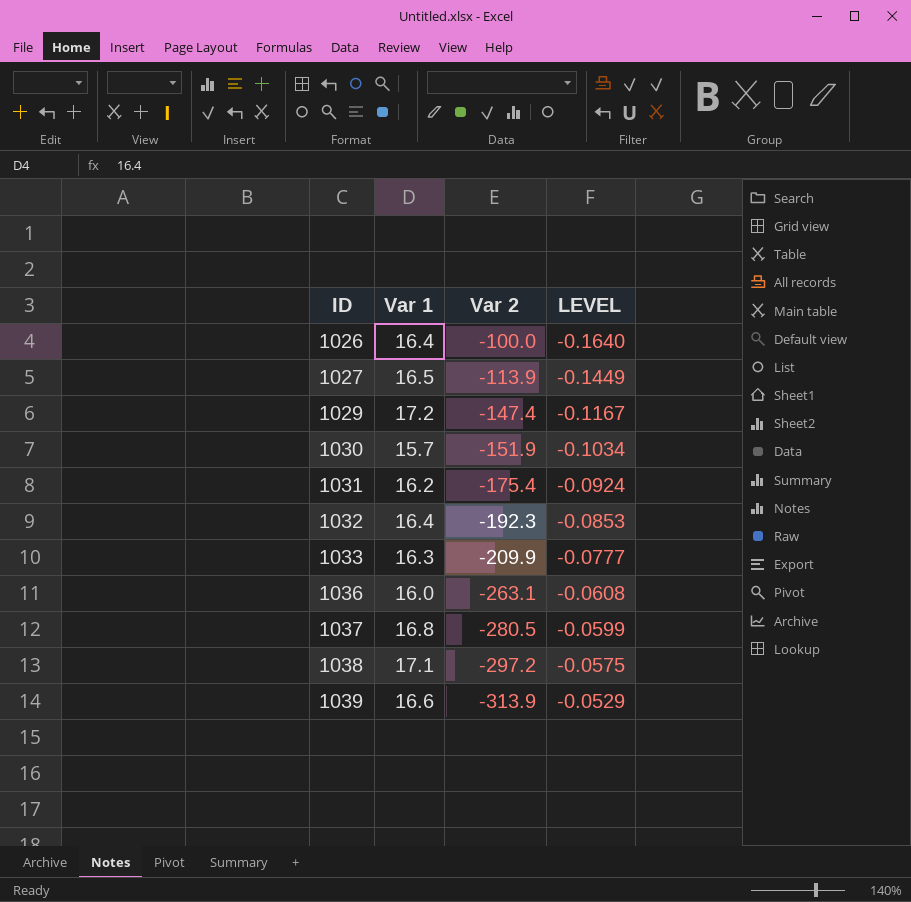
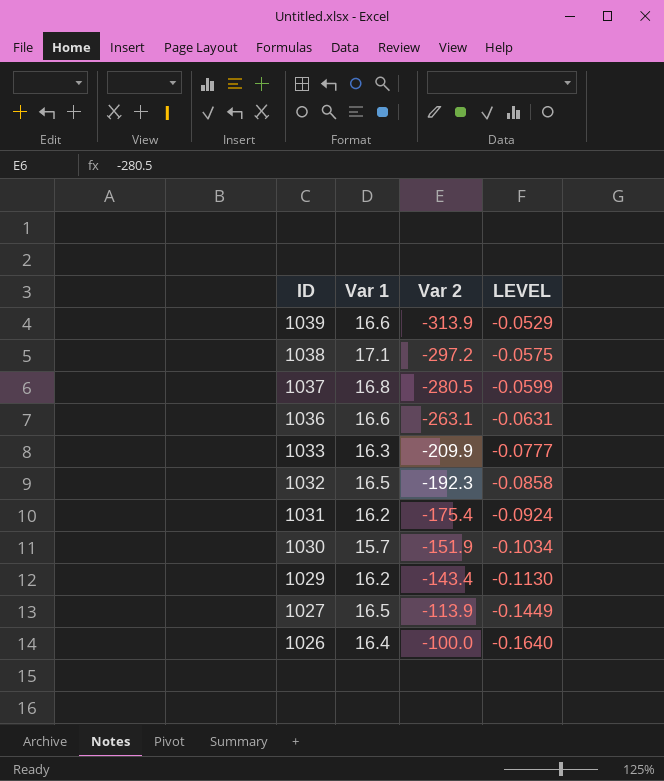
row order: ID ascending -> ID descending
1036 | Var 1: 16.0 -> 16.6
1036 | LEVEL: -0.0608 -> -0.0631
1032 | Var 1: 16.4 -> 16.5
1032 | LEVEL: -0.0853 -> -0.0858
1029 | Var 1: 17.2 -> 16.2
1029 | Var 2: -147.4 -> -143.4
1029 | LEVEL: -0.1167 -> -0.1130

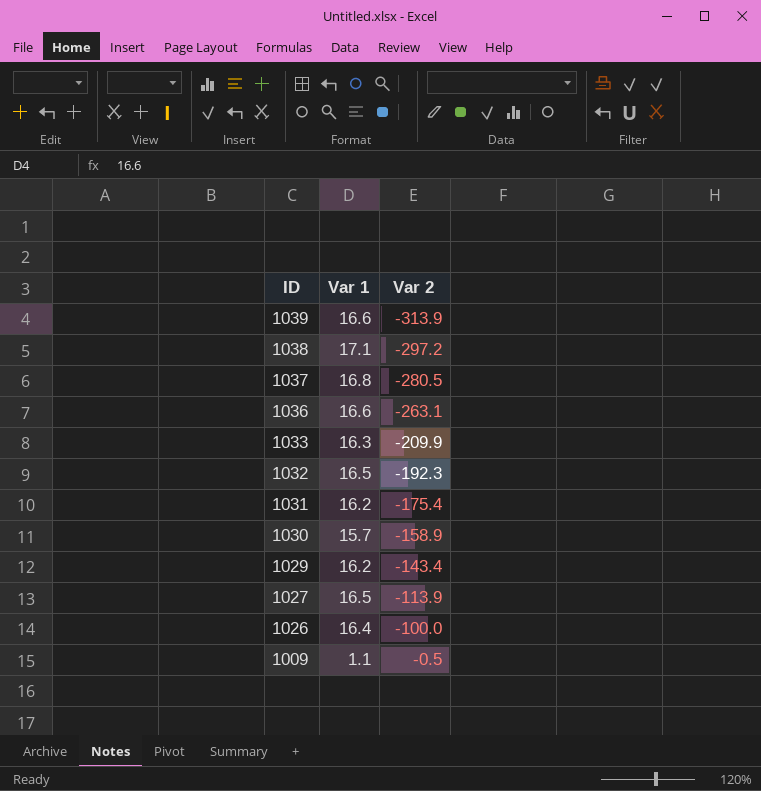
column LEVEL | formula: [Var 1] / [Var 2] -> none
1030 | Var 2: -151.9 -> -158.9
row 1009: none -> 1.1 | -0.5

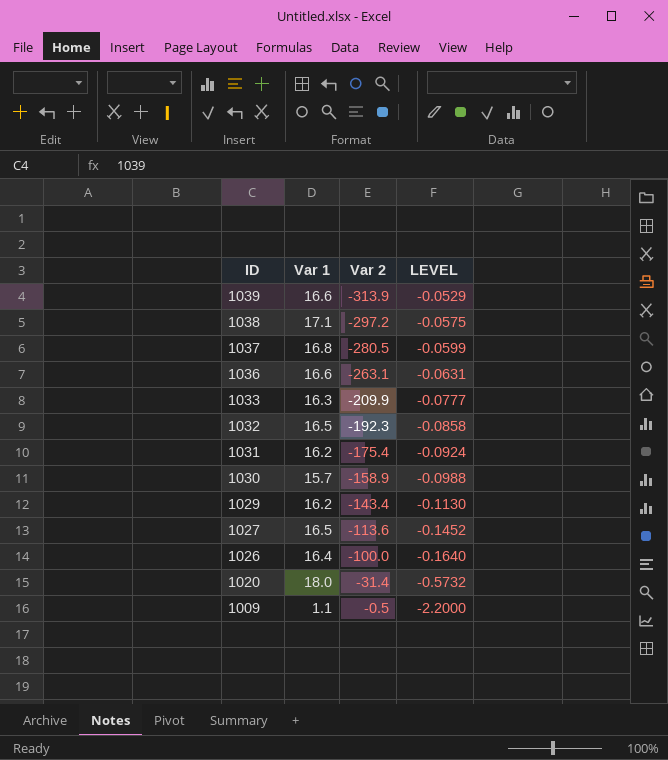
column LEVEL | formula: none -> [Var 1] / [Var 2]
1027 | Var 2: -113.9 -> -113.6
row 1020: none -> 18.0 | -31.4 | -0.5732

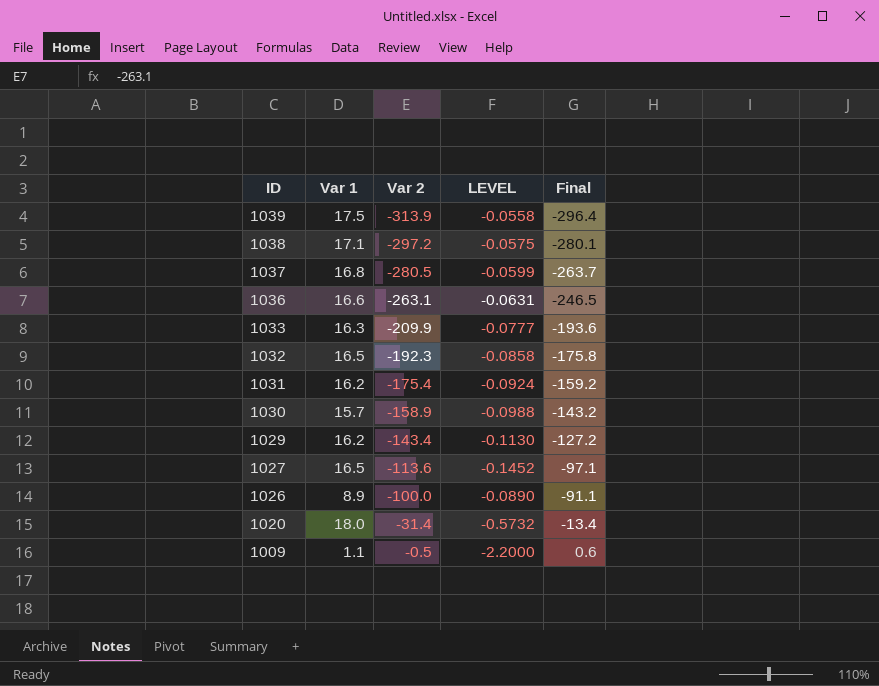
column Final | formula: none -> [Var 1] + [Var 2]
1039 | Var 1: 16.6 -> 17.5
1039 | LEVEL: -0.0529 -> -0.0558
1026 | Var 1: 16.4 -> 8.9
1026 | LEVEL: -0.1640 -> -0.0890

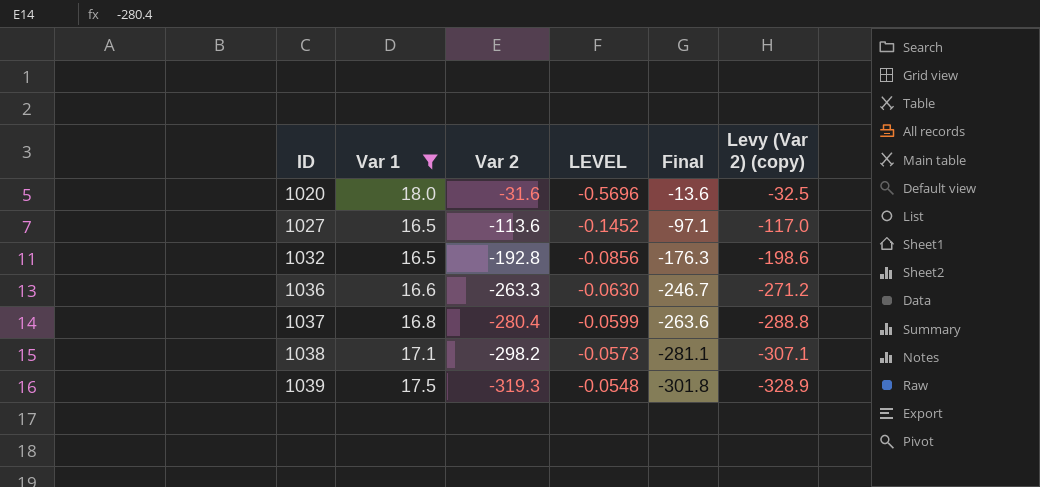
filter: none -> Var 1 >= 16.5
row order: ID descending -> ID ascending
column Levy (Var 2) (copy) | formula: none -> [Var 2] * 1.03
1020 | Var 2: -31.4 -> -31.6
1020 | LEVEL: -0.5732 -> -0.5696
1020 | Final: -13.4 -> -13.6
1032 | Var 2: -192.3 -> -192.8
1032 | LEVEL: -0.0858 -> -0.0856
1032 | Final: -175.8 -> -176.3
1036 | Var 2: -263.1 -> -263.3
1036 | LEVEL: -0.0631 -> -0.0630
1036 | Final: -246.5 -> -246.7
1037 | Var 2: -280.5 -> -280.4
1037 | Final: -263.7 -> -263.6
1038 | Var 2: -297.2 -> -298.2
1038 | LEVEL: -0.0575 -> -0.0573
1038 | Final: -280.1 -> -281.1
1039 | Var 2: -313.9 -> -319.3
1039 | LEVEL: -0.0558 -> -0.0548
1039 | Final: -296.4 -> -301.8

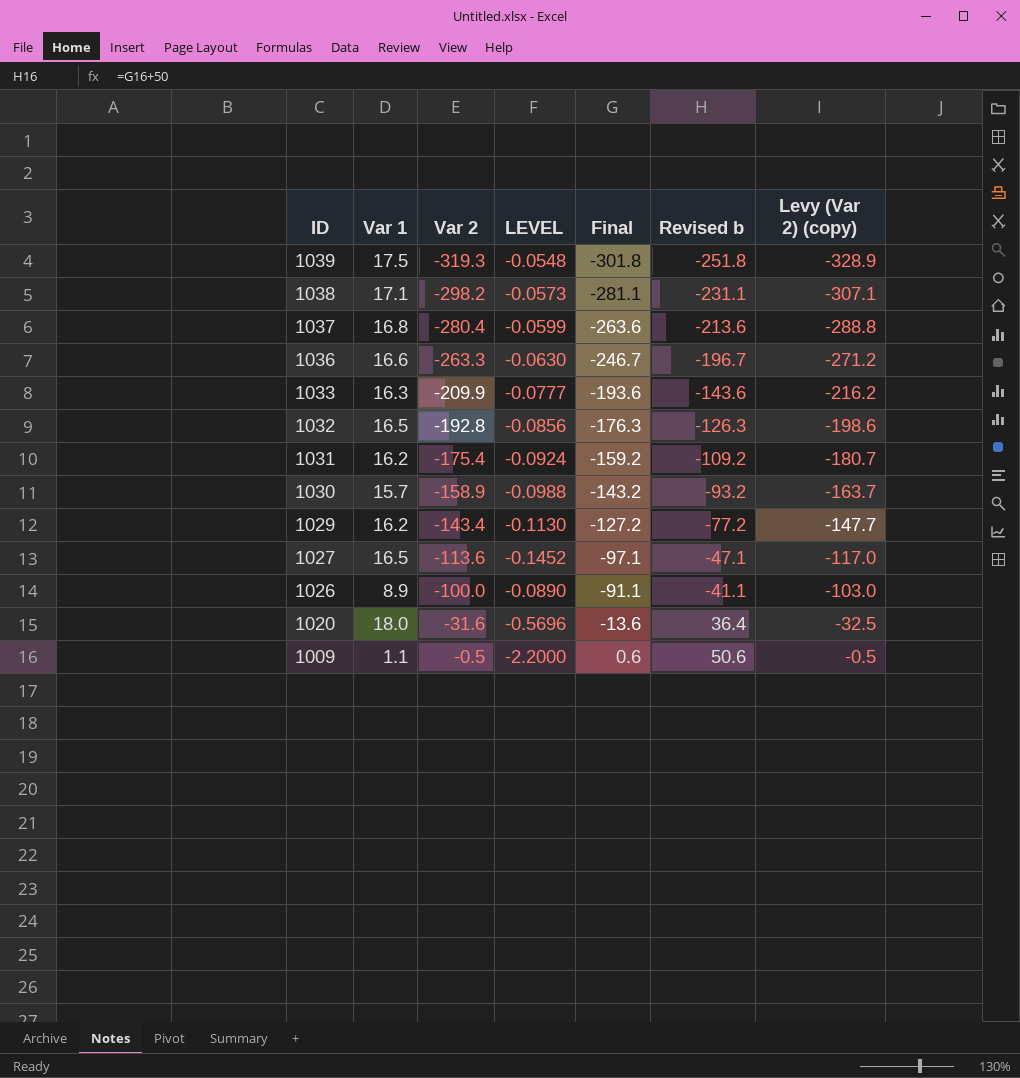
filter: Var 1 >= 16.5 -> none
row order: ID ascending -> ID descending
column Revised b | formula: none -> [Final] + 50

